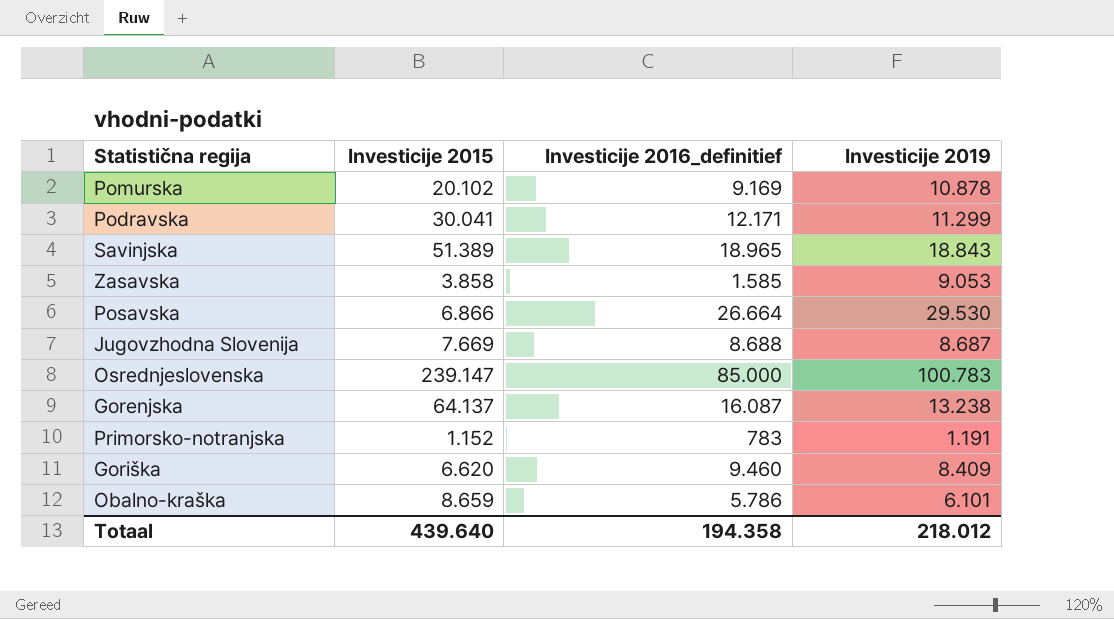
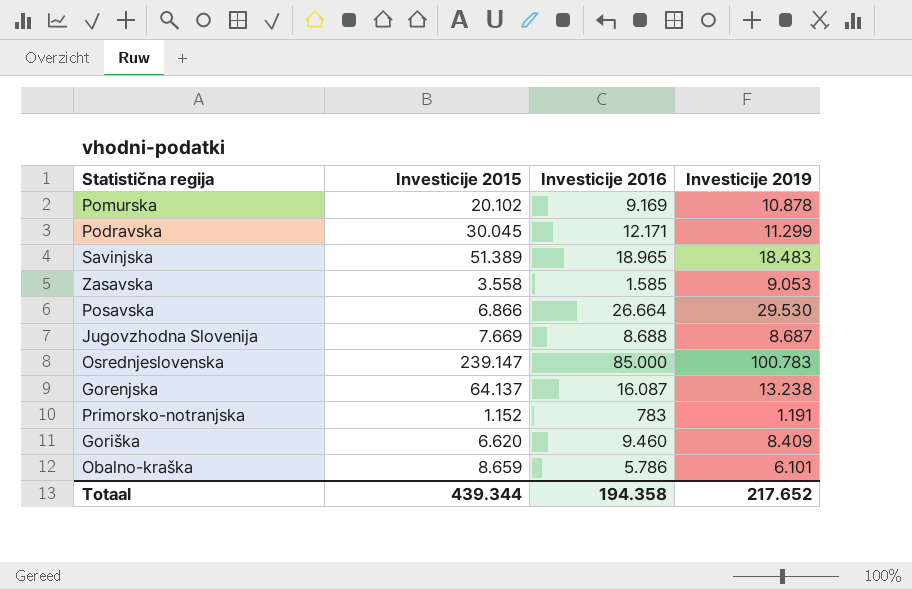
column name: Investicije 2016_definitief -> Investicije 2016
Podravska | Investicije 2015: 30.041 -> 30.045
Savinjska | Investicije 2019: 18.843 -> 18.483
Zasavska | Investicije 2015: 3.858 -> 3.558
Totaal | Investicije 2015: 439.640 -> 439.344
Totaal | Investicije 2019: 218.012 -> 217.652

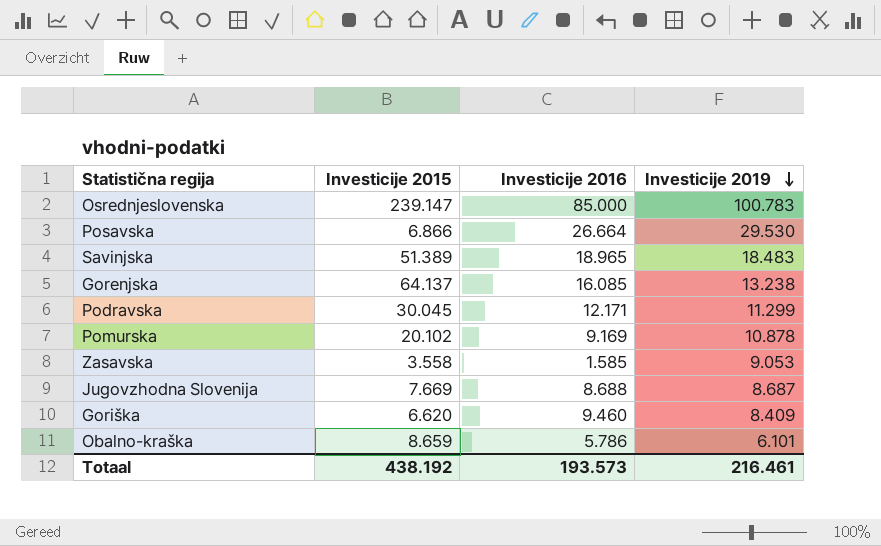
row order: none -> Investicije 2019 descending
row Primorsko-notranjska: 1.152 | 783 | 1.191 -> none
Gorenjska | Investicije 2016: 16.087 -> 16.085
Totaal | Investicije 2015: 439.344 -> 438.192
Totaal | Investicije 2016: 194.358 -> 193.573
Totaal | Investicije 2019: 217.652 -> 216.461

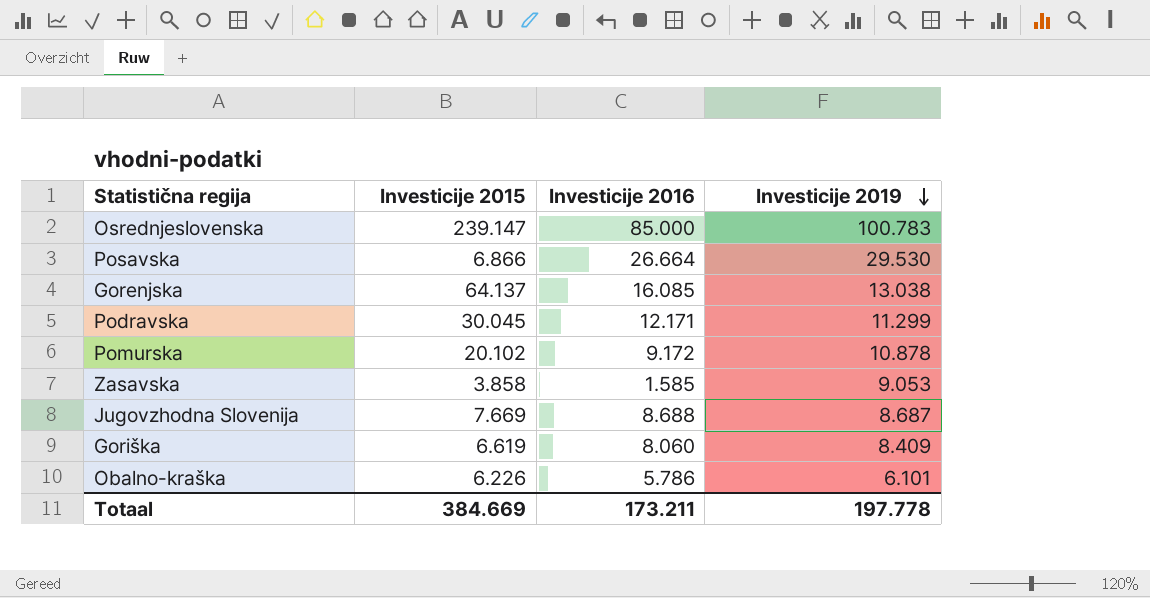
row Savinjska: 51.389 | 18.965 | 18.483 -> none
Gorenjska | Investicije 2019: 13.238 -> 13.038
Pomurska | Investicije 2016: 9.169 -> 9.172
Zasavska | Investicije 2015: 3.558 -> 3.858
Goriška | Investicije 2015: 6.620 -> 6.619
Goriška | Investicije 2016: 9.460 -> 8.060
Obalno-kraška | Investicije 2015: 8.659 -> 6.226
Totaal | Investicije 2015: 438.192 -> 384.669
Totaal | Investicije 2016: 193.573 -> 173.211
Totaal | Investicije 2019: 216.461 -> 197.778

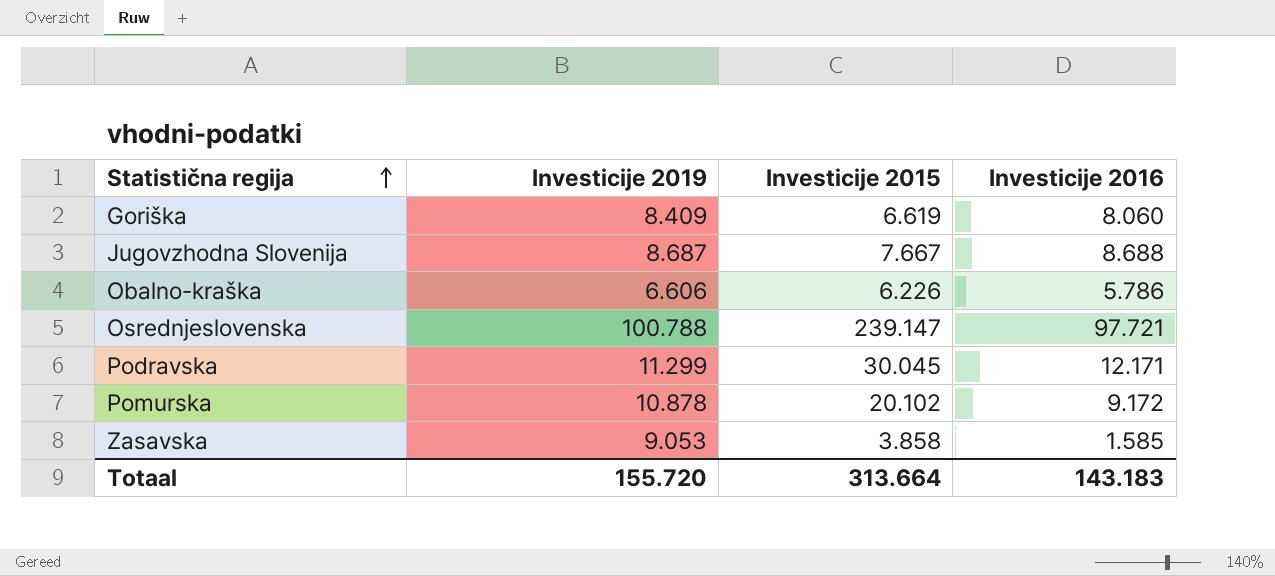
row order: Investicije 2019 descending -> Statistična regija ascending
column Investicije 2019 | position: 4 -> 2
row Posavska: 6.866 | 26.664 | 29.530 -> none
row Gorenjska: 64.137 | 16.085 | 13.038 -> none
Jugovzhodna Slovenija | Investicije 2015: 7.669 -> 7.667
Obalno-kraška | Investicije 2019: 6.101 -> 6.606
Osrednjeslovenska | Investicije 2019: 100.783 -> 100.788
Osrednjeslovenska | Investicije 2016: 85.000 -> 97.721
Totaal | Investicije 2019: 197.778 -> 155.720
Totaal | Investicije 2015: 384.669 -> 313.664
Totaal | Investicije 2016: 173.211 -> 143.183

